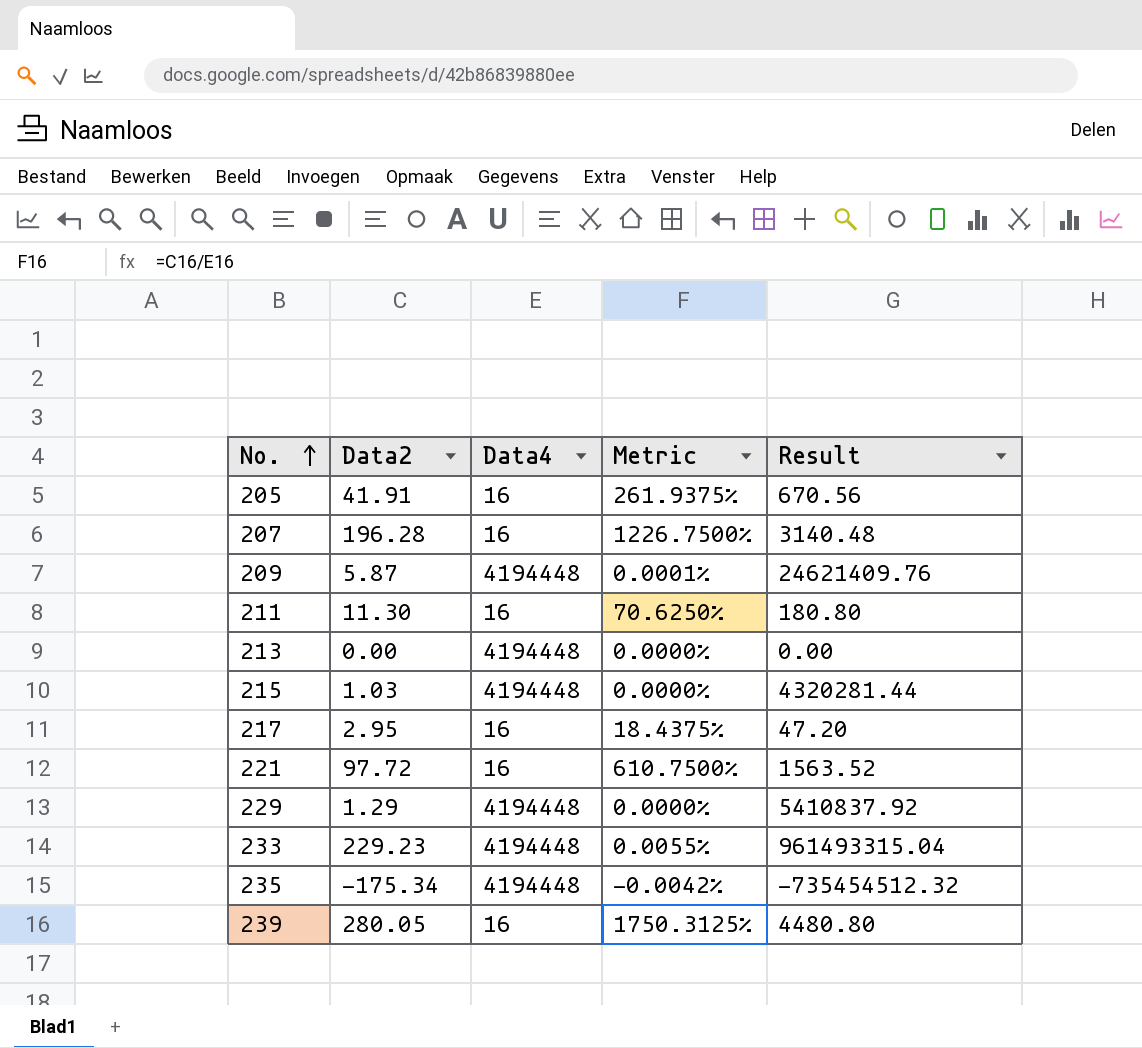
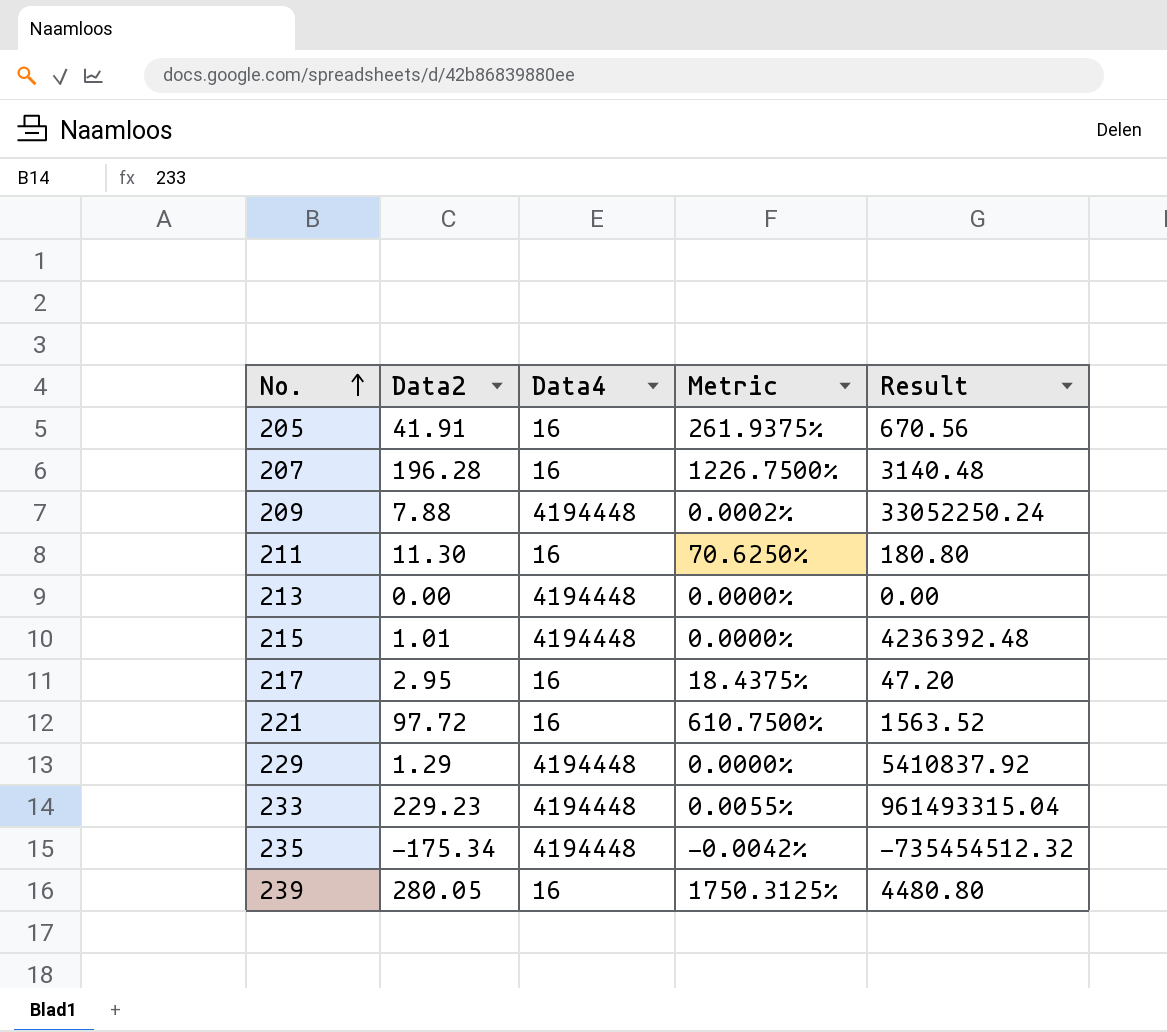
209 | Data2: 5.87 -> 7.88
209 | Metric: 0.0001% -> 0.0002%
209 | Result: 24621409.76 -> 33052250.24
215 | Data2: 1.03 -> 1.01
215 | Result: 4320281.44 -> 4236392.48

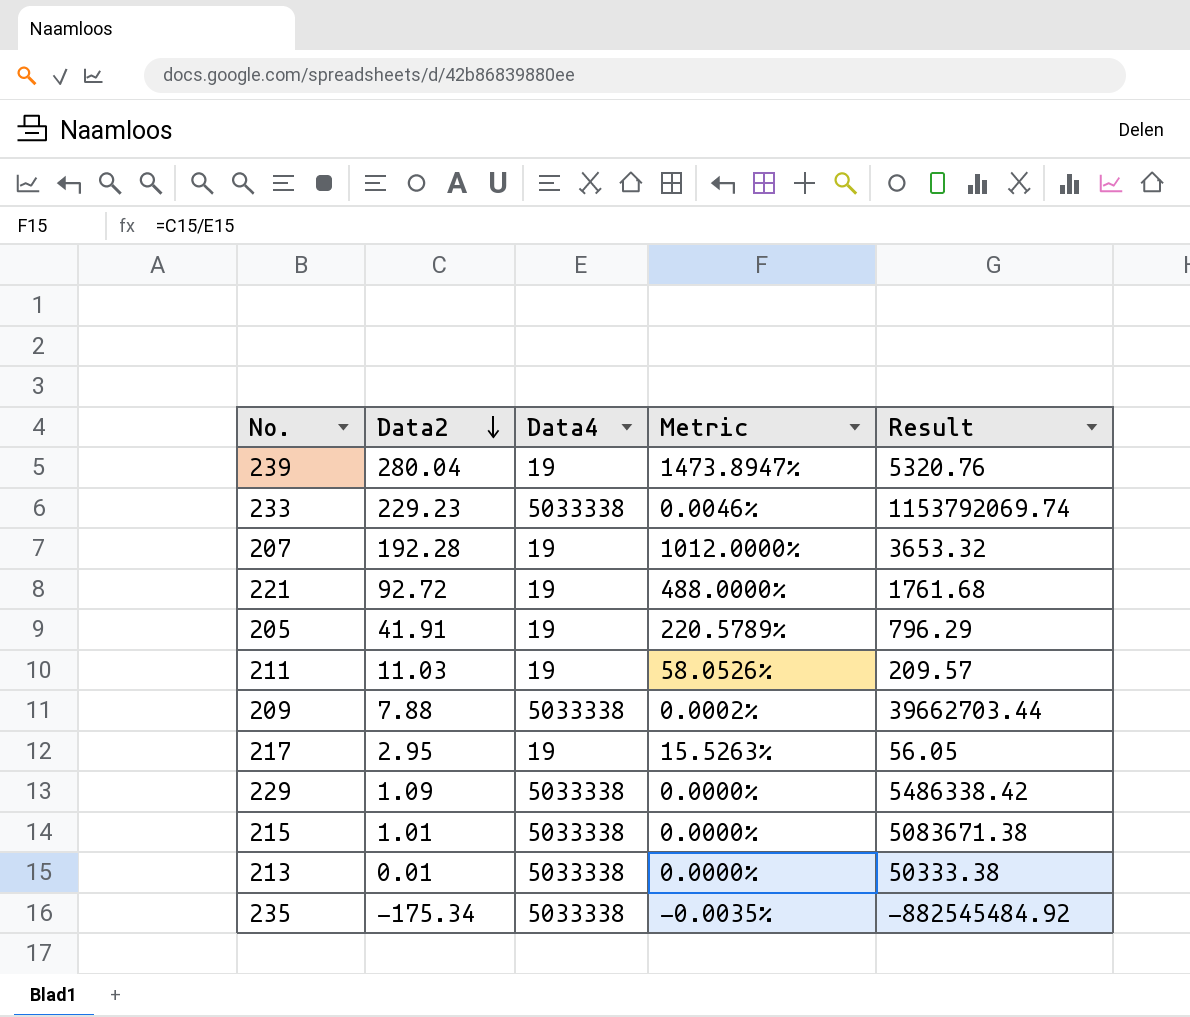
row order: No. ascending -> Data2 descending
239 | Data2: 280.05 -> 280.04
239 | Data4: 16 -> 19
239 | Metric: 1750.3125% -> 1473.8947%
239 | Result: 4480.80 -> 5320.76
233 | Data4: 4194448 -> 5033338
233 | Metric: 0.0055% -> 0.0046%
233 | Result: 961493315.04 -> 1153792069.74
207 | Data2: 196.28 -> 192.28
207 | Data4: 16 -> 19
207 | Metric: 1226.7500% -> 1012.0000%
207 | Result: 3140.48 -> 3653.32
221 | Data2: 97.72 -> 92.72
221 | Data4: 16 -> 19
221 | Metric: 610.7500% -> 488.0000%
221 | Result: 1563.52 -> 1761.68
205 | Data4: 16 -> 19
205 | Metric: 261.9375% -> 220.5789%
205 | Result: 670.56 -> 796.29
211 | Data2: 11.30 -> 11.03
211 | Data4: 16 -> 19
211 | Metric: 70.6250% -> 58.0526%
211 | Result: 180.80 -> 209.57
209 | Data4: 4194448 -> 5033338
209 | Result: 33052250.24 -> 39662703.44
217 | Data4: 16 -> 19
217 | Metric: 18.4375% -> 15.5263%
217 | Result: 47.20 -> 56.05
229 | Data2: 1.29 -> 1.09
229 | Data4: 4194448 -> 5033338
229 | Result: 5410837.92 -> 5486338.42
215 | Data4: 4194448 -> 5033338
215 | Result: 4236392.48 -> 5083671.38
213 | Data2: 0.00 -> 0.01
213 | Data4: 4194448 -> 5033338
213 | Result: 0.00 -> 50333.38
235 | Data4: 4194448 -> 5033338
235 | Metric: -0.0042% -> -0.0035%
235 | Result: -735454512.32 -> -882545484.92

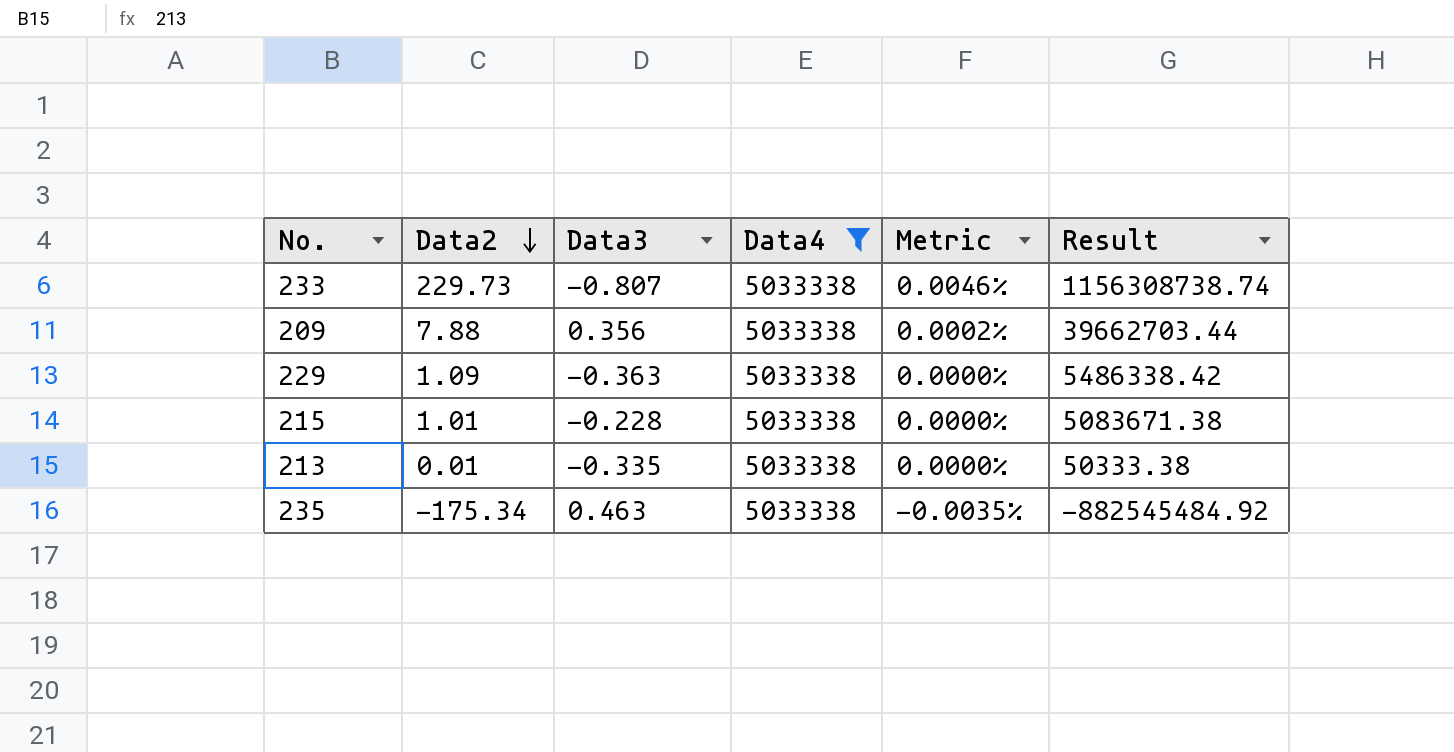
filter: none -> Data4 = 5033338
column Data3 | position: none -> 3
233 | Data2: 229.23 -> 229.73
233 | Result: 1153792069.74 -> 1156308738.74

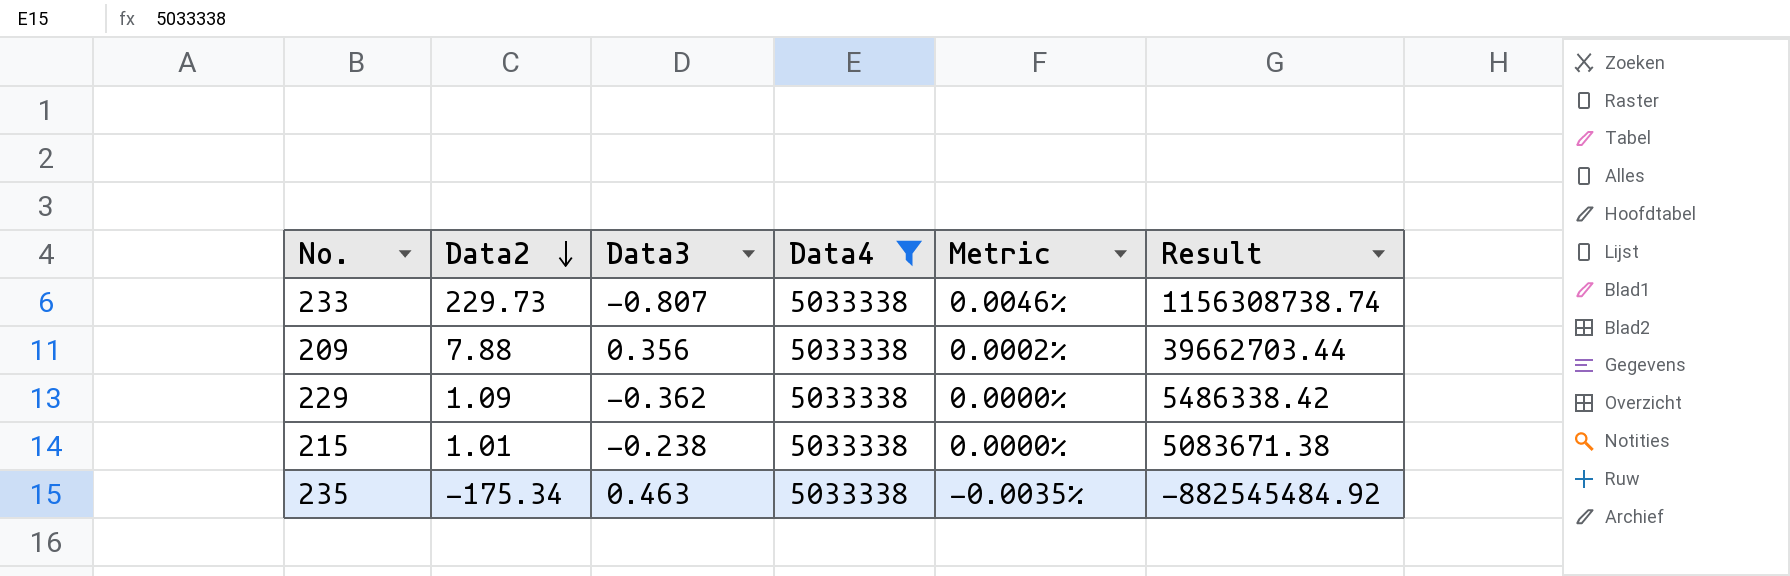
row 213: 0.01 | -0.335 | 5033338 | 0.0000% | 50333.38 -> none
229 | Data3: -0.363 -> -0.362
215 | Data3: -0.228 -> -0.238

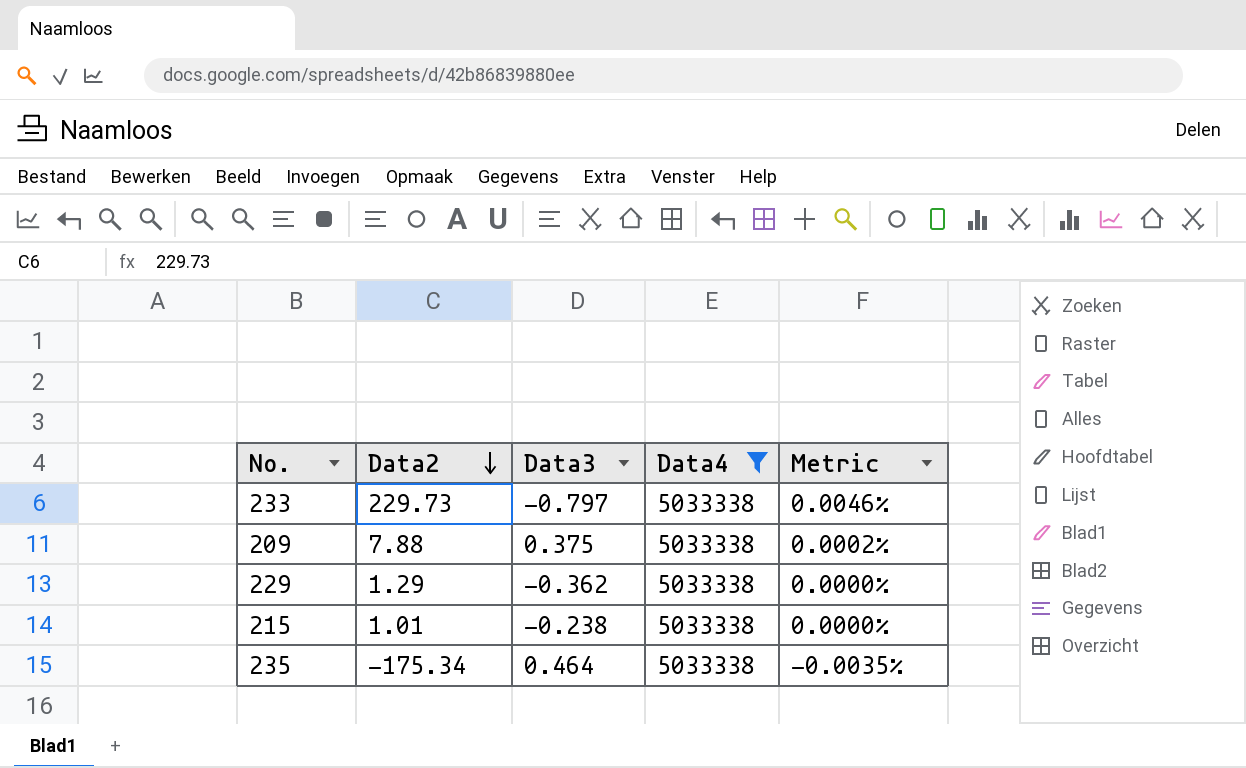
column Result | formula: [Data2] * [Data4] -> none
233 | Data3: -0.807 -> -0.797
209 | Data3: 0.356 -> 0.375
229 | Data2: 1.09 -> 1.29
235 | Data3: 0.463 -> 0.464

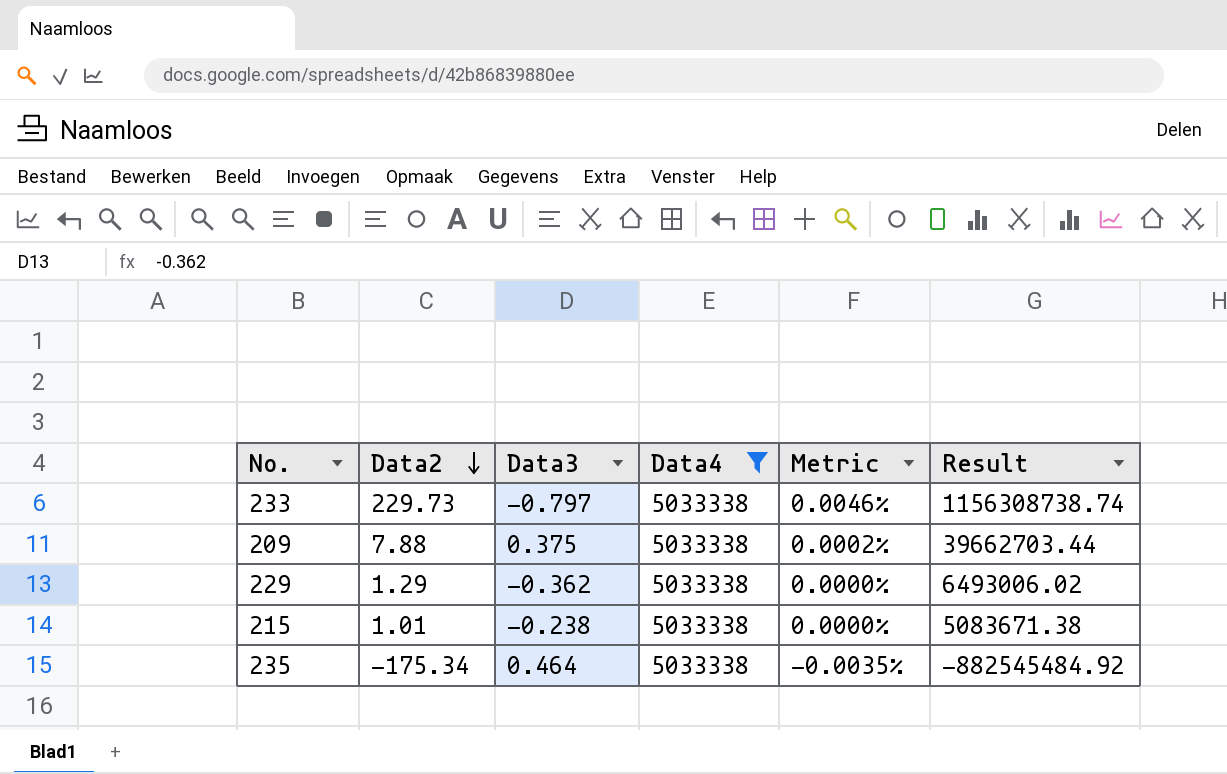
column Result | formula: none -> [Data2] * [Data4]

